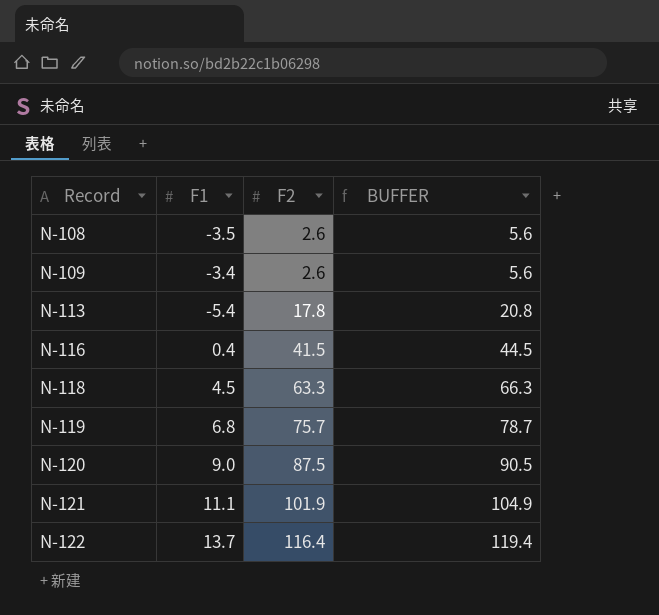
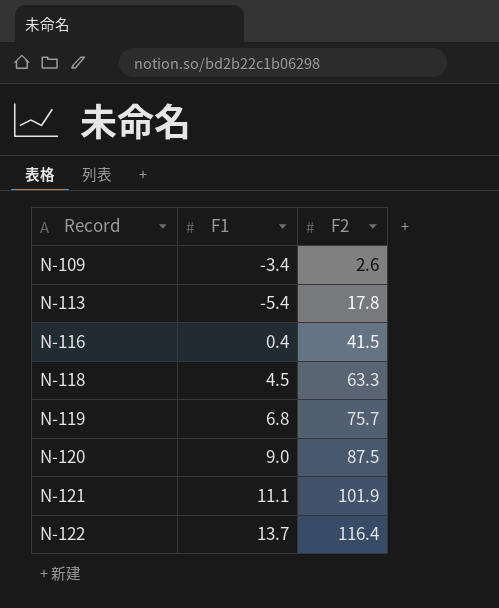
column BUFFER | formula: [F2] + 3 -> none
row N-108: -3.5 | 2.6 | 5.6 -> none

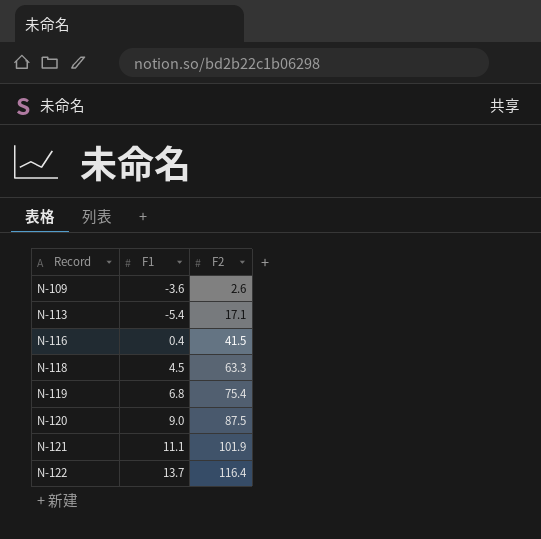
N-109 | F1: -3.4 -> -3.6
N-113 | F2: 17.8 -> 17.1
N-119 | F2: 75.7 -> 75.4

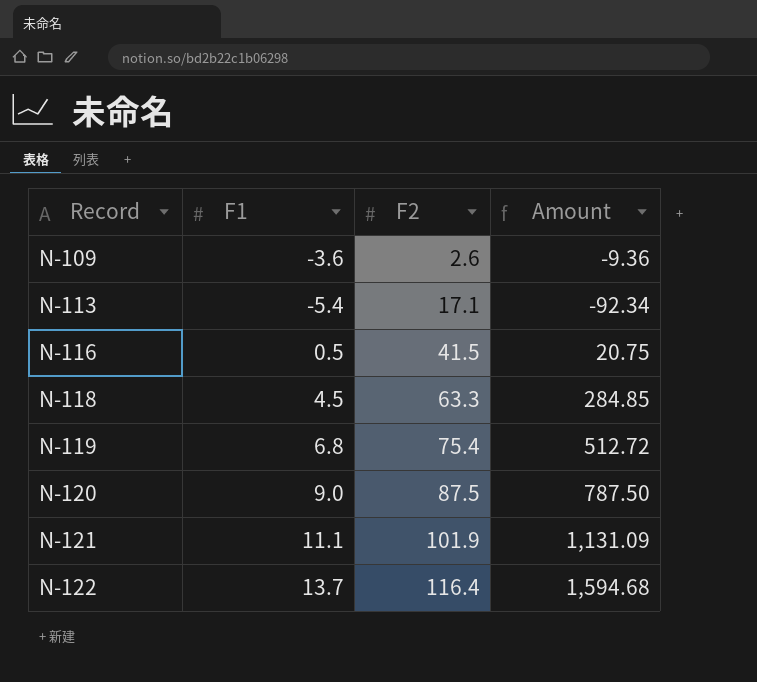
column Amount | formula: none -> [F1] * [F2]
N-116 | F1: 0.4 -> 0.5

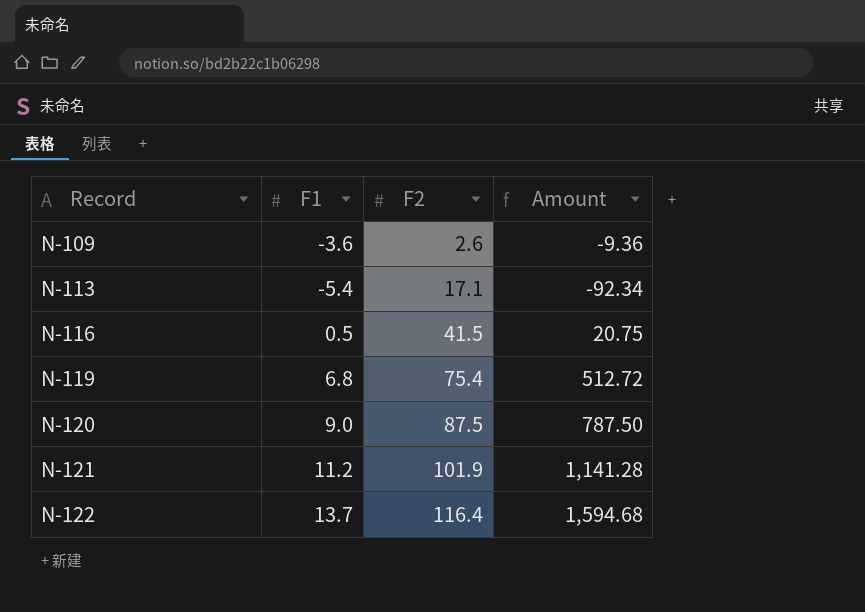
row N-118: 4.5 | 63.3 | 284.85 -> none
N-121 | F1: 11.1 -> 11.2
N-121 | Amount: 1,131.09 -> 1,141.28

